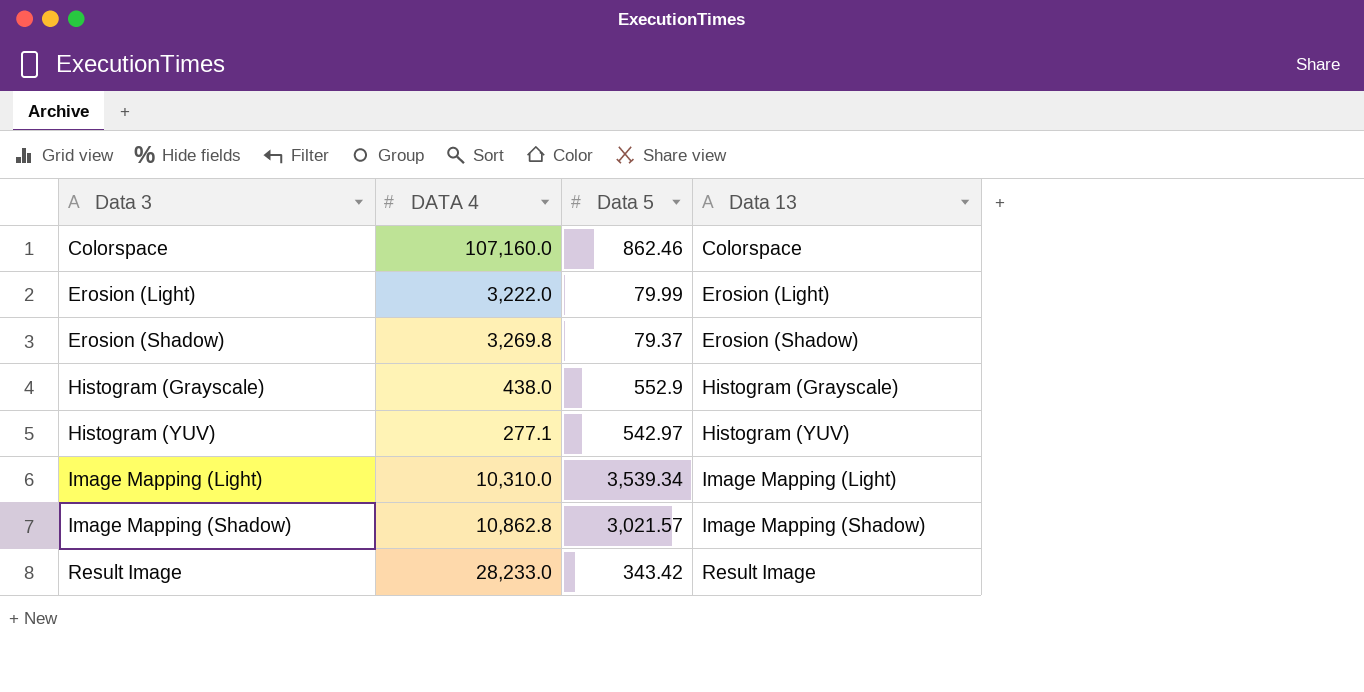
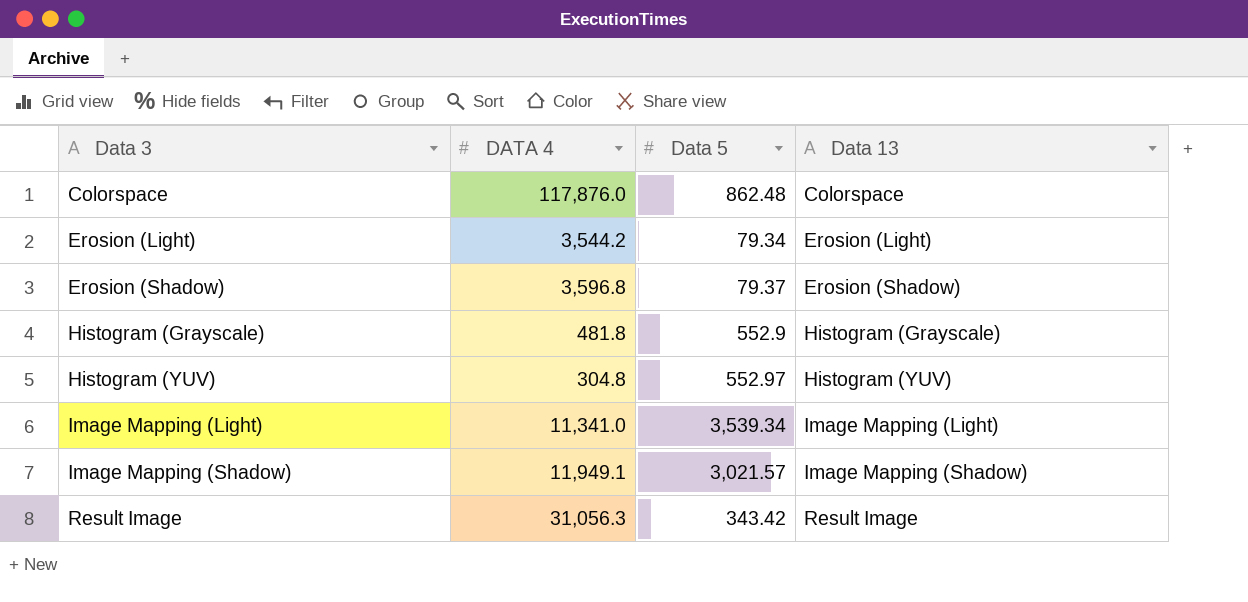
Colorspace | DATA 4: 107,160.0 -> 117,876.0
Colorspace | Data 5: 862.46 -> 862.48
Erosion (Light) | DATA 4: 3,222.0 -> 3,544.2
Erosion (Light) | Data 5: 79.99 -> 79.34
Erosion (Shadow) | DATA 4: 3,269.8 -> 3,596.8
Histogram (Grayscale) | DATA 4: 438.0 -> 481.8
Histogram (YUV) | DATA 4: 277.1 -> 304.8
Histogram (YUV) | Data 5: 542.97 -> 552.97
Image Mapping (Light) | DATA 4: 10,310.0 -> 11,341.0
Image Mapping (Shadow) | DATA 4: 10,862.8 -> 11,949.1
Result Image | DATA 4: 28,233.0 -> 31,056.3

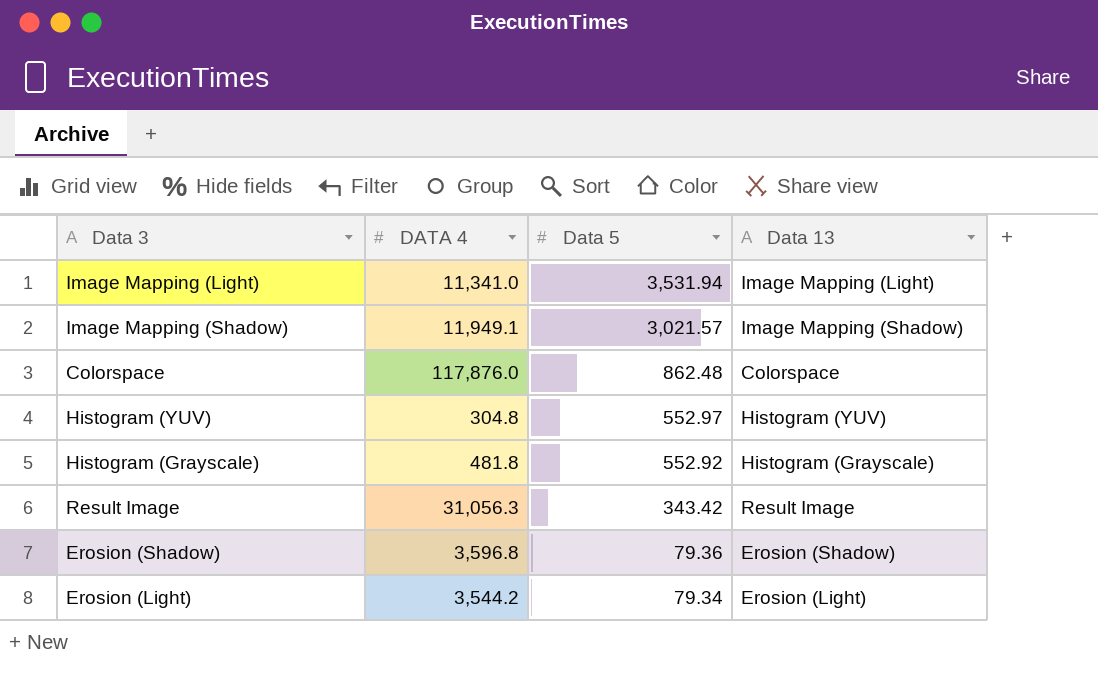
row order: Data 3 ascending -> Data 5 descending
Image Mapping (Light) | Data 5: 3,539.34 -> 3,531.94
Histogram (Grayscale) | Data 5: 552.9 -> 552.92
Erosion (Shadow) | Data 5: 79.37 -> 79.36

